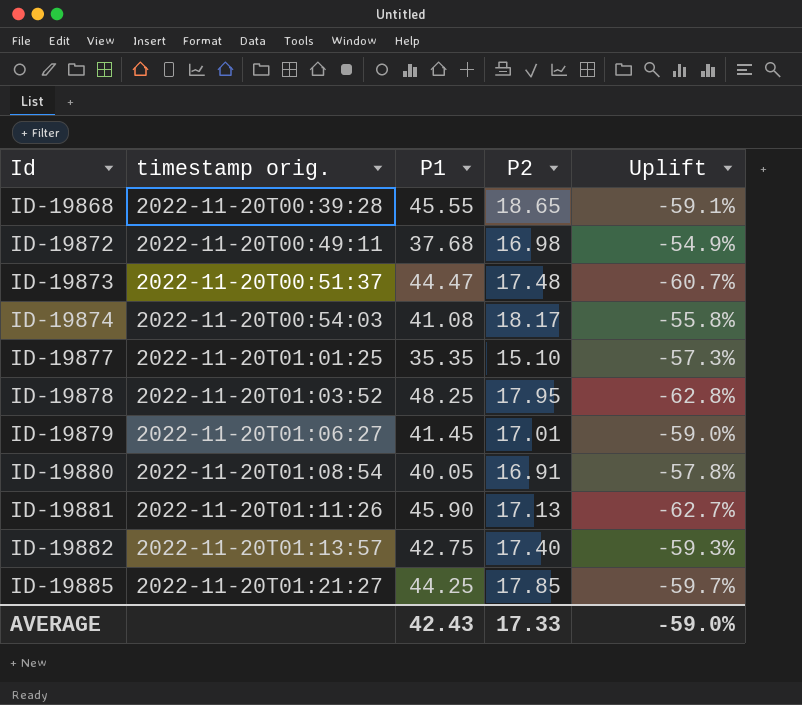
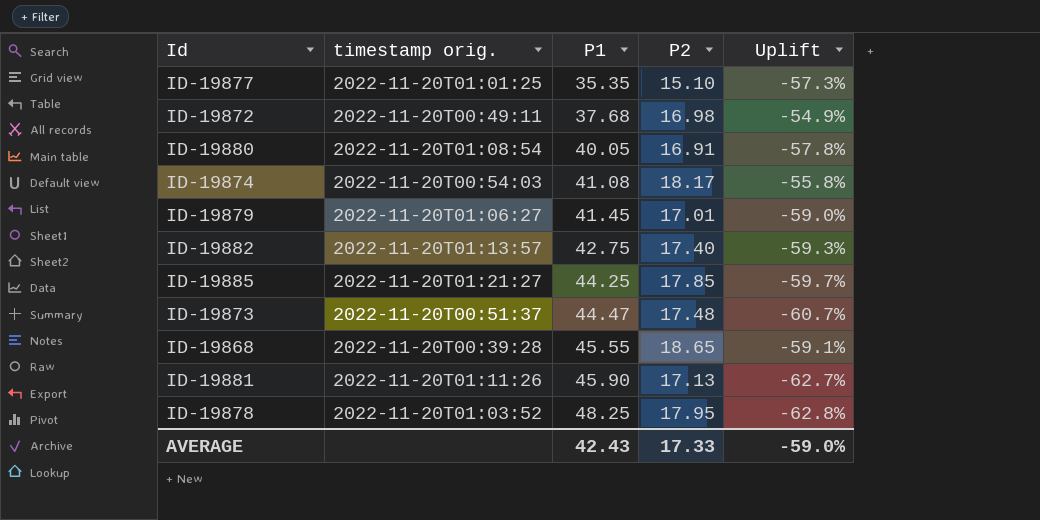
row order: Id ascending -> P1 ascending

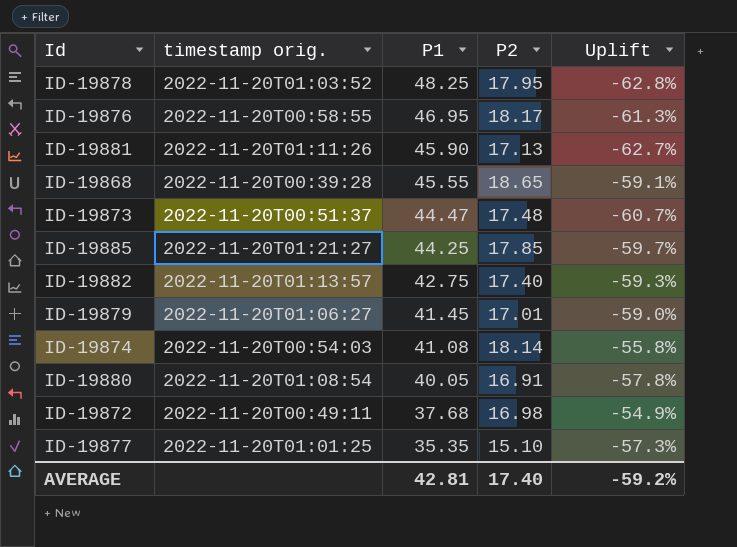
row order: P1 ascending -> P1 descending
row ID-19876: none -> 2022-11-20T00:58:55 | 46.95 | 18.17 | -61.3%
ID-19874 | P2: 18.17 -> 18.14
AVERAGE | P1: 42.43 -> 42.81
AVERAGE | P2: 17.33 -> 17.40
AVERAGE | Uplift: -59.0% -> -59.2%

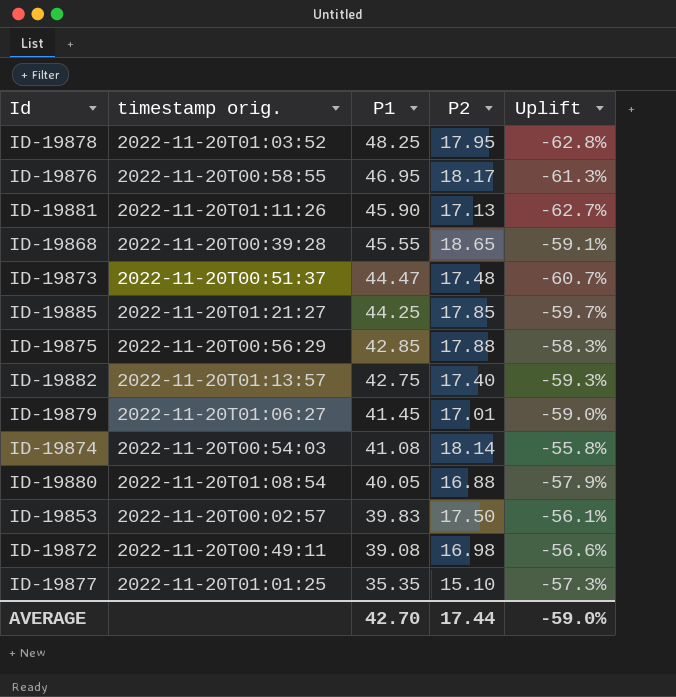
row ID-19875: none -> 2022-11-20T00:56:29 | 42.85 | 17.88 | -58.3%
ID-19880 | P2: 16.91 -> 16.88
ID-19880 | Uplift: -57.8% -> -57.9%
row ID-19853: none -> 2022-11-20T00:02:57 | 39.83 | 17.50 | -56.1%
ID-19872 | P1: 37.68 -> 39.08
ID-19872 | Uplift: -54.9% -> -56.6%
AVERAGE | P1: 42.81 -> 42.70
AVERAGE | P2: 17.40 -> 17.44
AVERAGE | Uplift: -59.2% -> -59.0%

